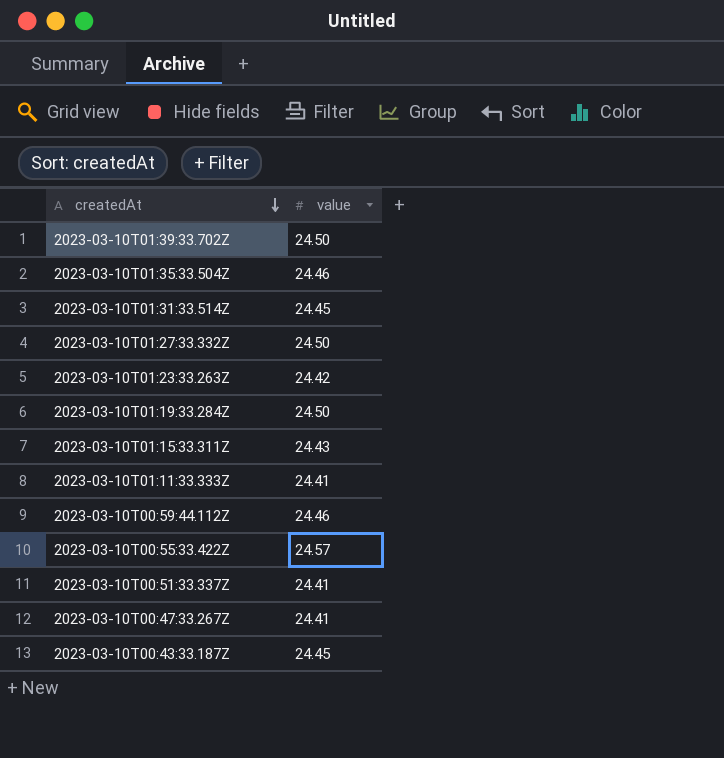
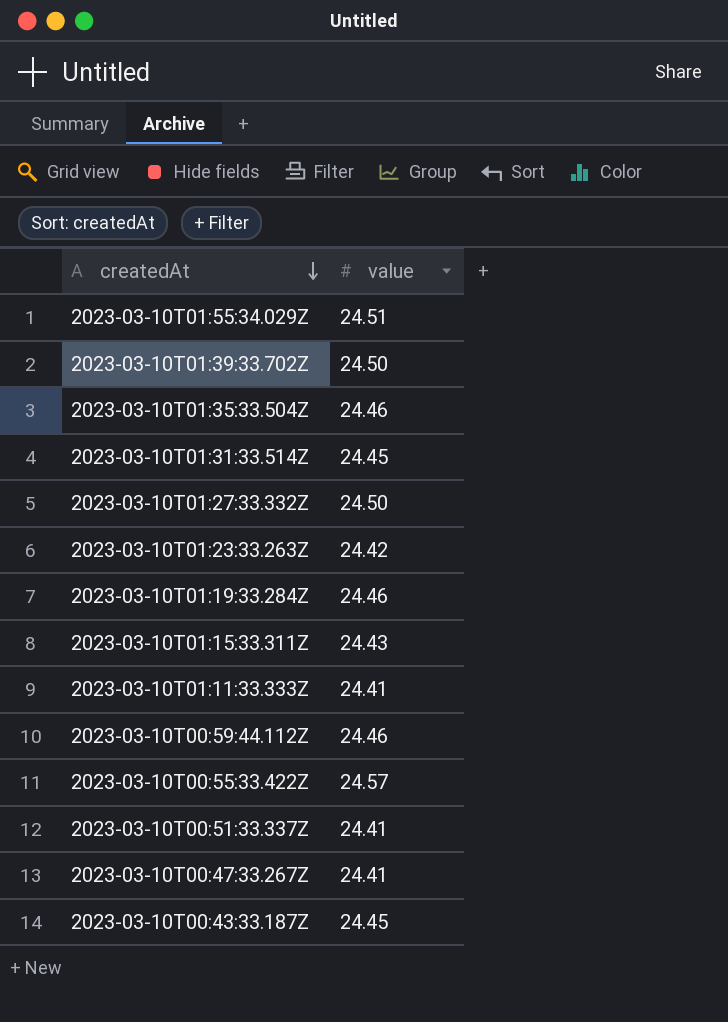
row 2023-03-10T01:55:34.029Z: none -> 24.51
2023-03-10T01:19:33.284Z | value: 24.50 -> 24.46

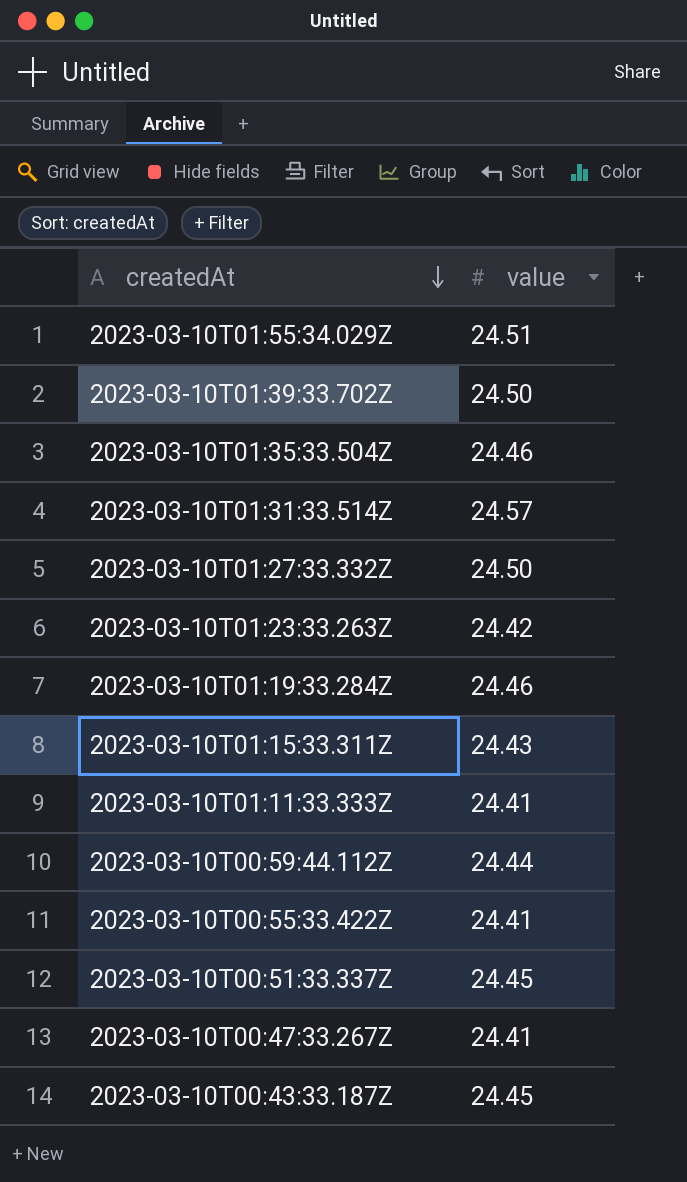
2023-03-10T01:31:33.514Z | value: 24.45 -> 24.57
2023-03-10T00:59:44.112Z | value: 24.46 -> 24.44
2023-03-10T00:55:33.422Z | value: 24.57 -> 24.41
2023-03-10T00:51:33.337Z | value: 24.41 -> 24.45

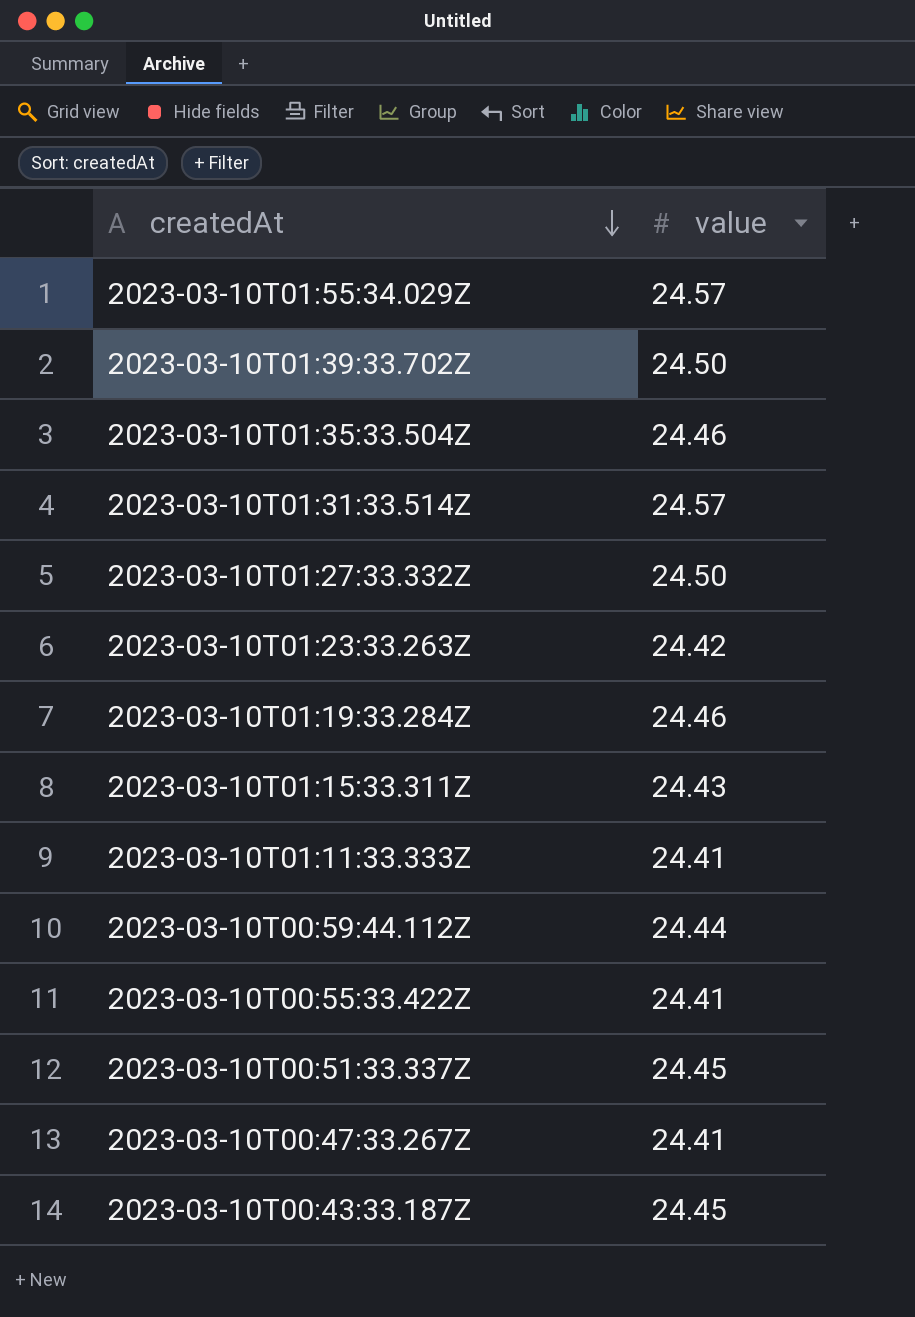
2023-03-10T01:55:34.029Z | value: 24.51 -> 24.57

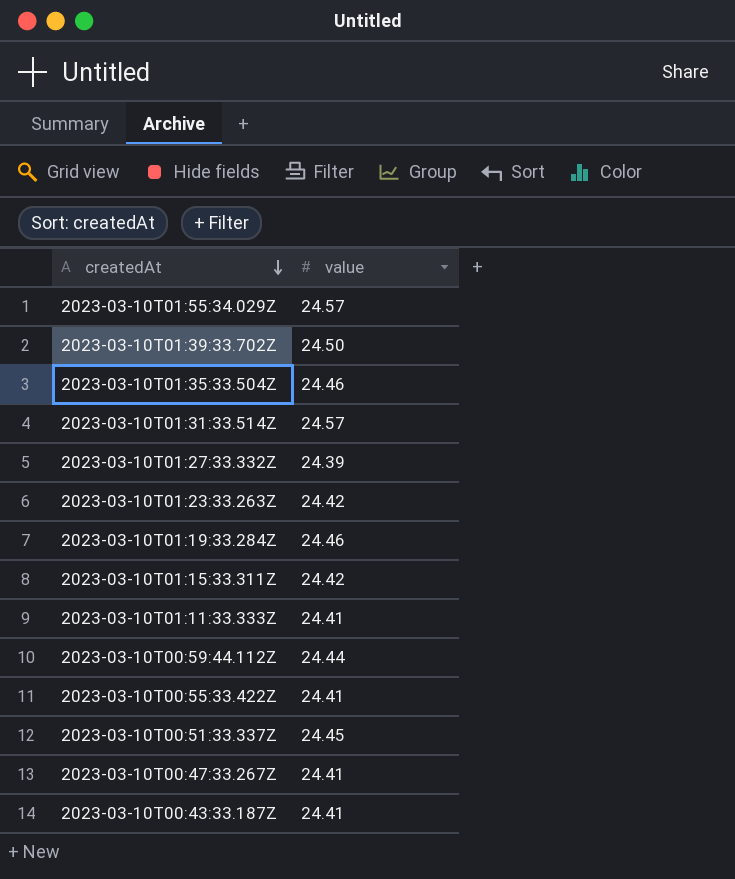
2023-03-10T01:27:33.332Z | value: 24.50 -> 24.39
2023-03-10T01:15:33.311Z | value: 24.43 -> 24.42
2023-03-10T00:43:33.187Z | value: 24.45 -> 24.41

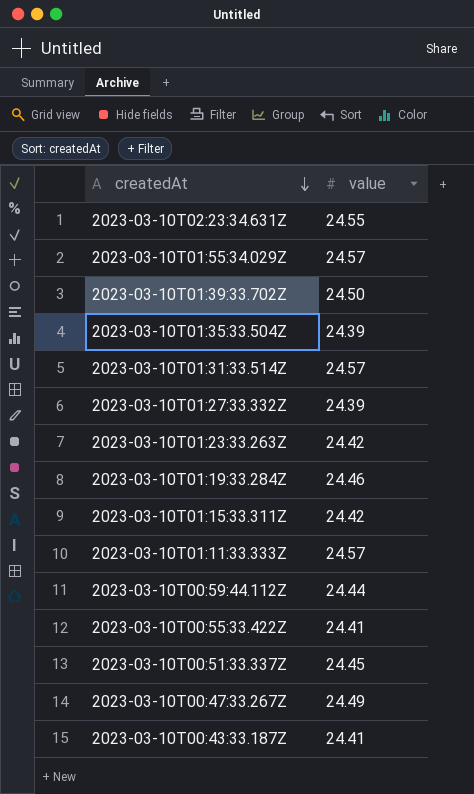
row 2023-03-10T02:23:34.631Z: none -> 24.55
2023-03-10T01:35:33.504Z | value: 24.46 -> 24.39
2023-03-10T01:11:33.333Z | value: 24.41 -> 24.57
2023-03-10T00:47:33.267Z | value: 24.41 -> 24.49

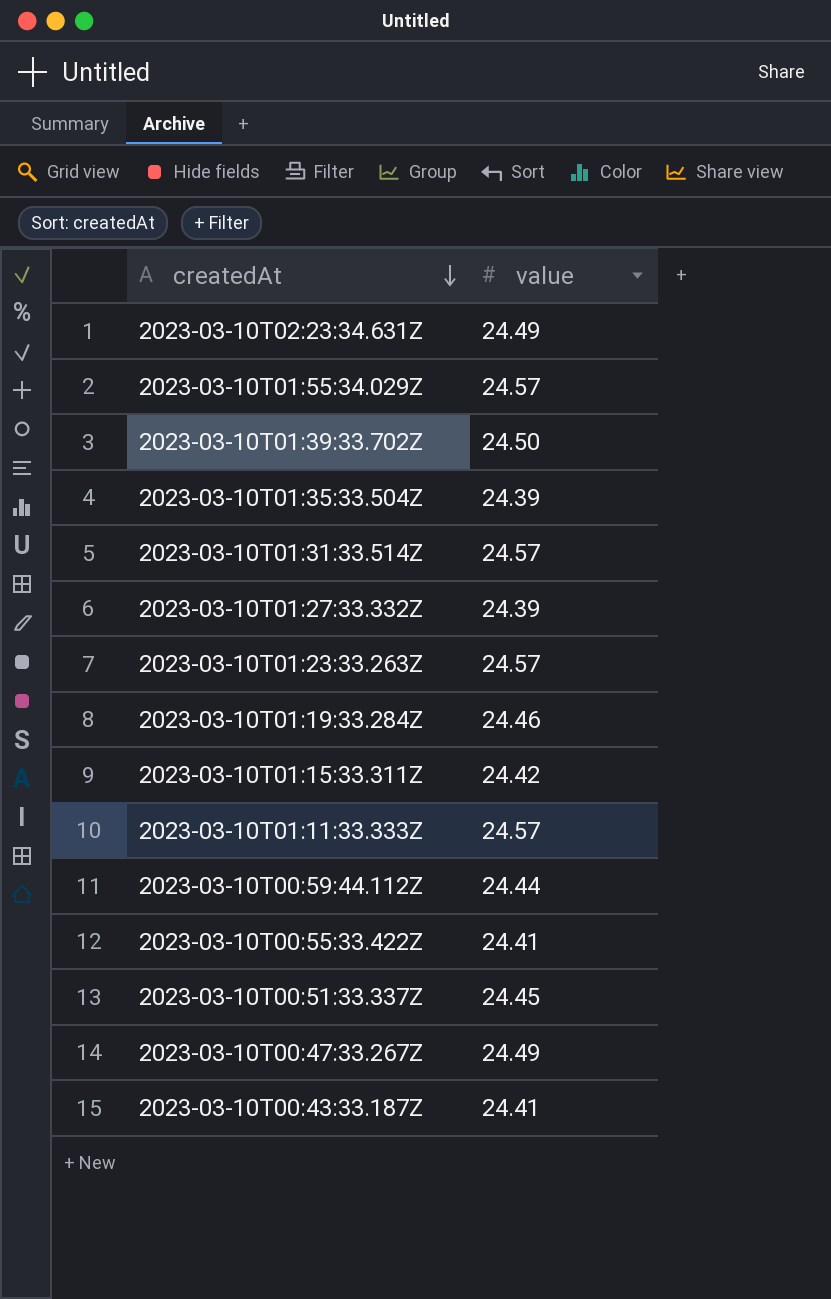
2023-03-10T02:23:34.631Z | value: 24.55 -> 24.49
2023-03-10T01:23:33.263Z | value: 24.42 -> 24.57

